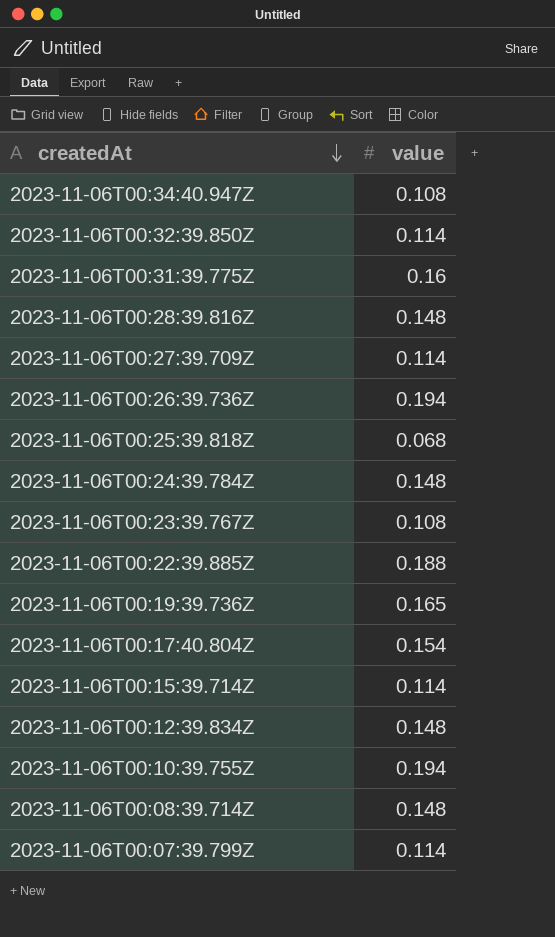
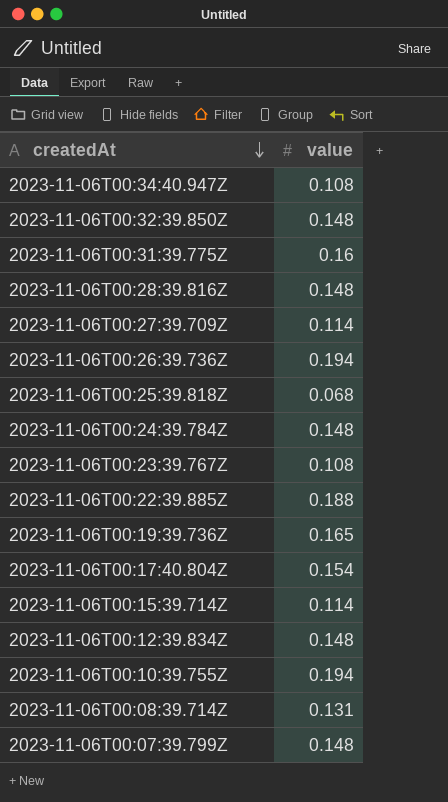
2023-11-06T00:32:39.850Z | value: 0.114 -> 0.148
2023-11-06T00:08:39.714Z | value: 0.148 -> 0.131
2023-11-06T00:07:39.799Z | value: 0.114 -> 0.148

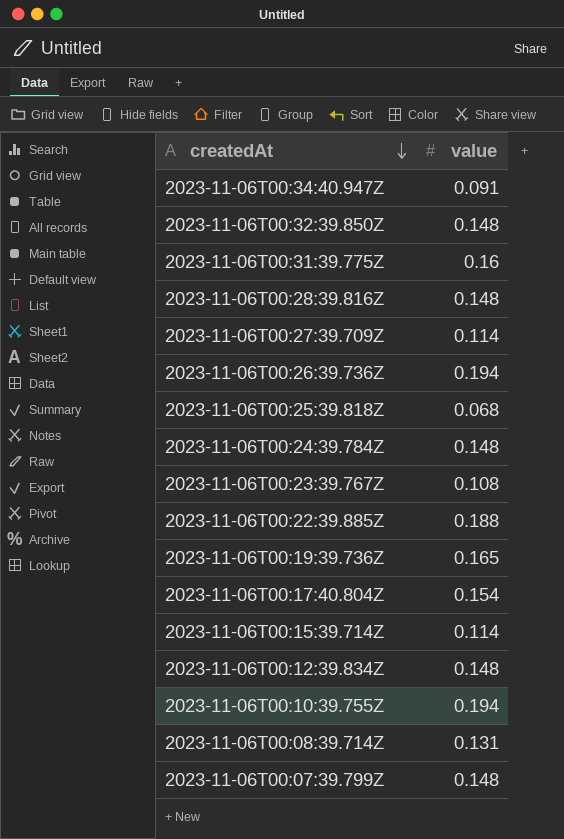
2023-11-06T00:34:40.947Z | value: 0.108 -> 0.091

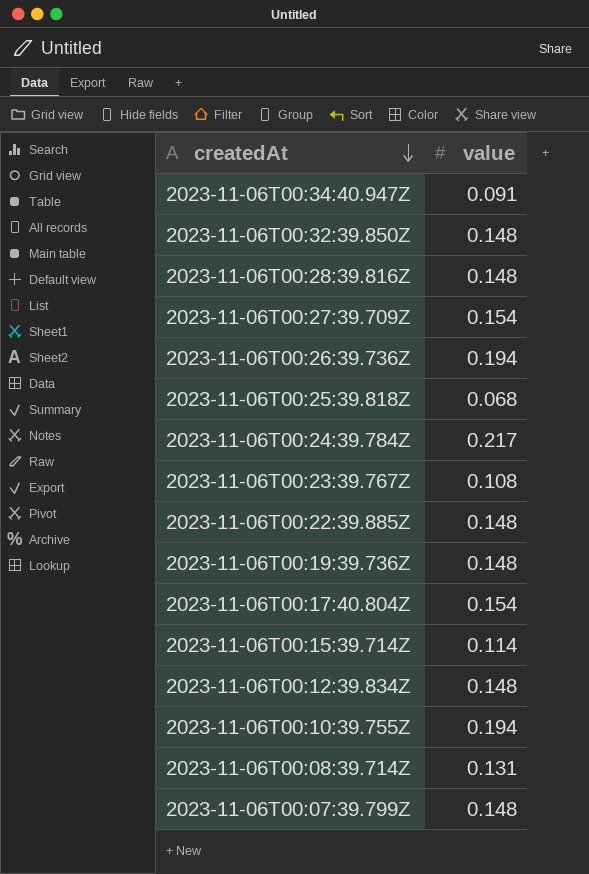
row 2023-11-06T00:31:39.775Z: 0.16 -> none
2023-11-06T00:27:39.709Z | value: 0.114 -> 0.154
2023-11-06T00:24:39.784Z | value: 0.148 -> 0.217
2023-11-06T00:22:39.885Z | value: 0.188 -> 0.148
2023-11-06T00:19:39.736Z | value: 0.165 -> 0.148

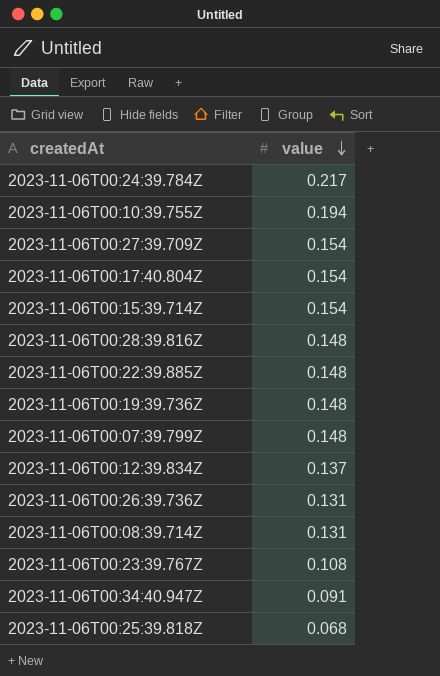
row order: createdAt descending -> value descending
row 2023-11-06T00:32:39.850Z: 0.148 -> none
2023-11-06T00:15:39.714Z | value: 0.114 -> 0.154
2023-11-06T00:12:39.834Z | value: 0.148 -> 0.137
2023-11-06T00:26:39.736Z | value: 0.194 -> 0.131

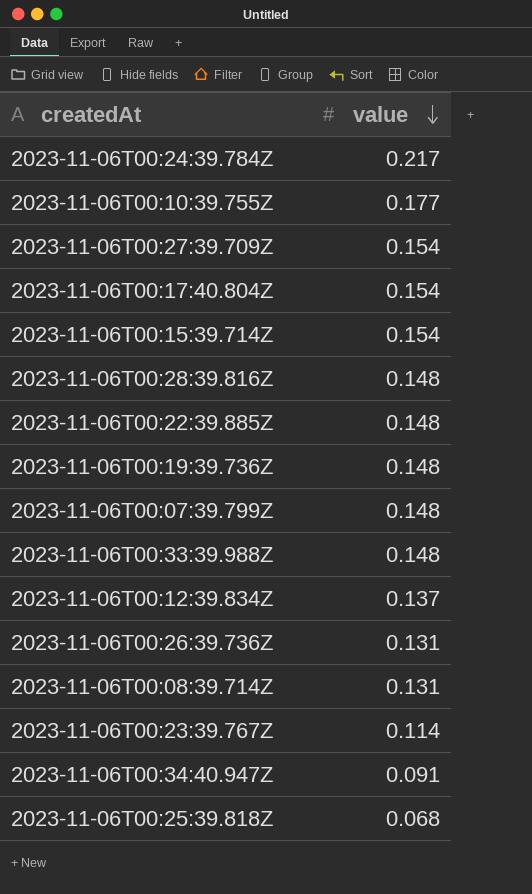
2023-11-06T00:10:39.755Z | value: 0.194 -> 0.177
row 2023-11-06T00:33:39.988Z: none -> 0.148
2023-11-06T00:23:39.767Z | value: 0.108 -> 0.114

